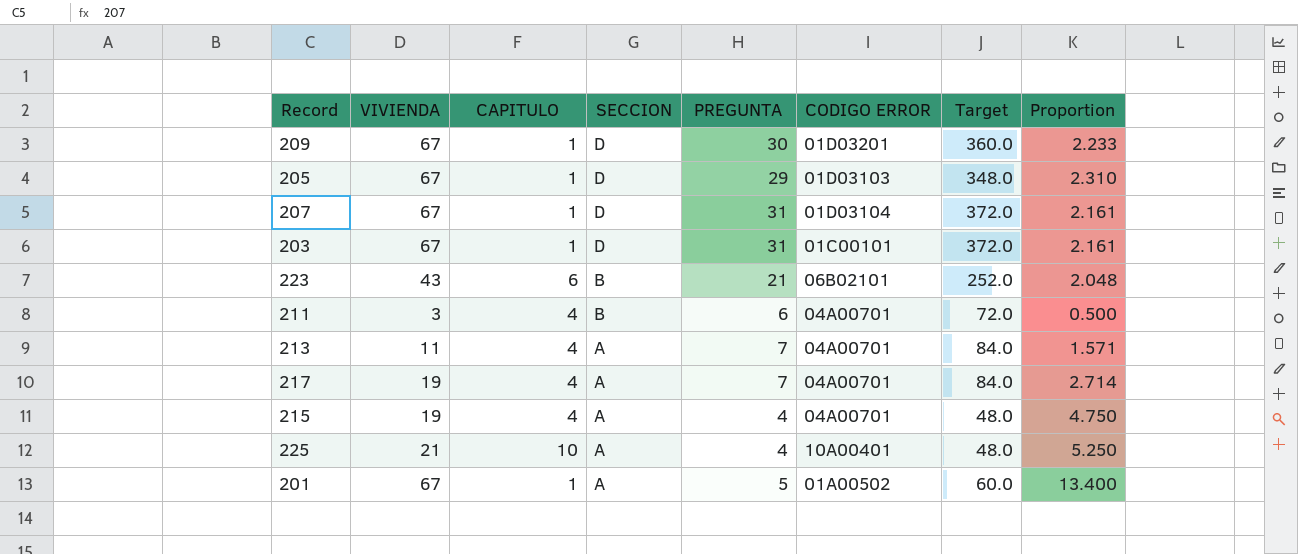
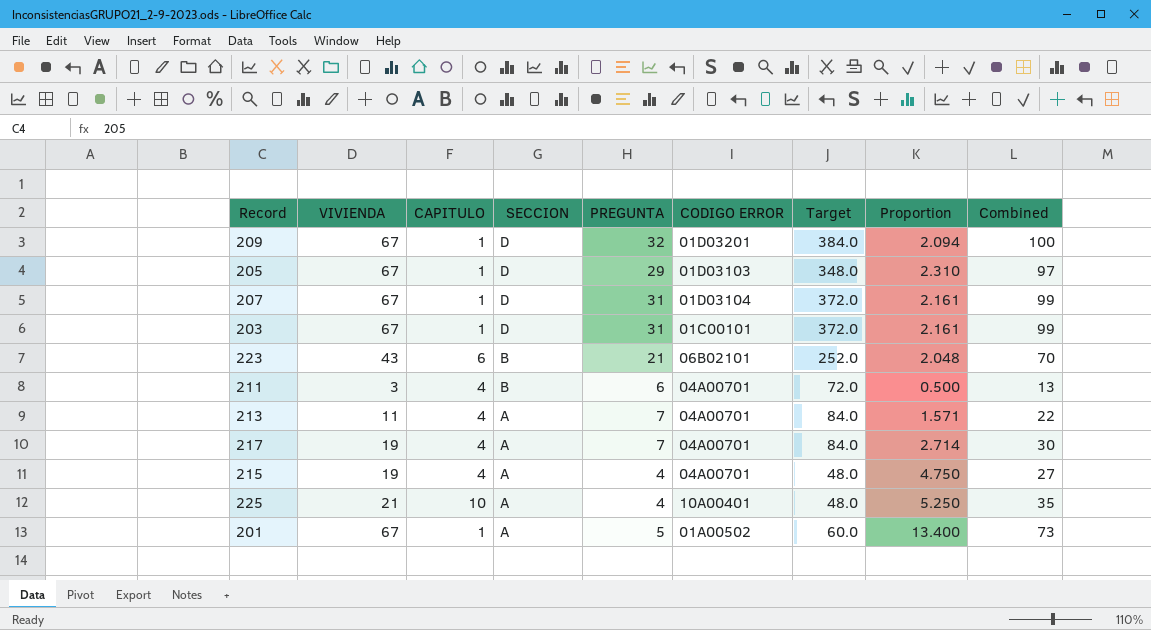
column Combined | formula: none -> [VIVIENDA] + [CAPITULO] + [PREGUNTA]
209 | PREGUNTA: 30 -> 32
209 | Target: 360.0 -> 384.0
209 | Proportion: 2.233 -> 2.094

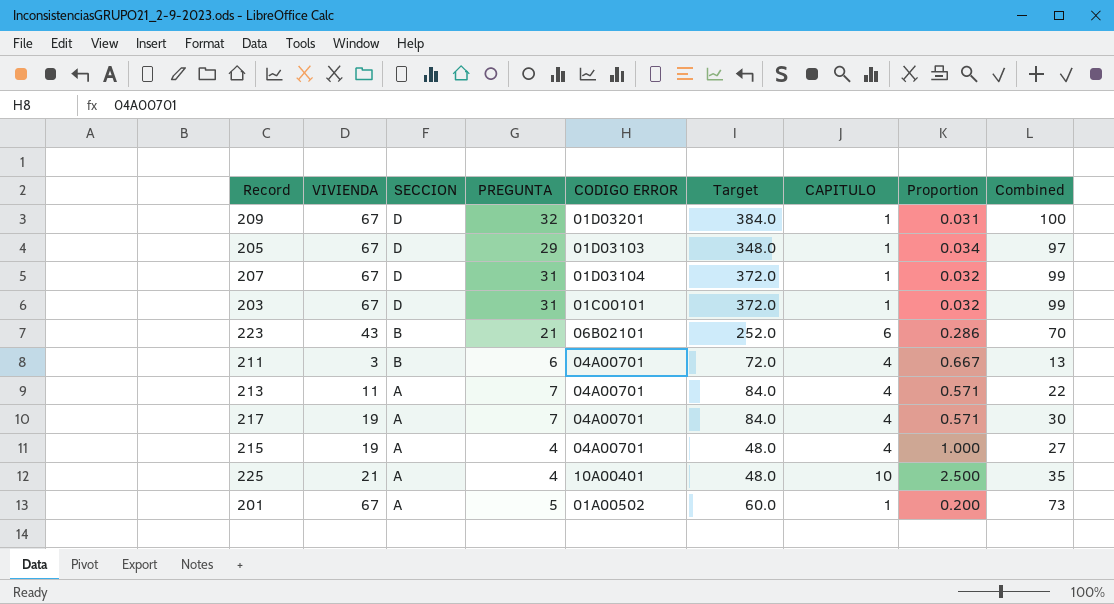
column CAPITULO | position: 3 -> 7
column Proportion | formula: [VIVIENDA] / [PREGUNTA] -> [CAPITULO] / [PREGUNTA]

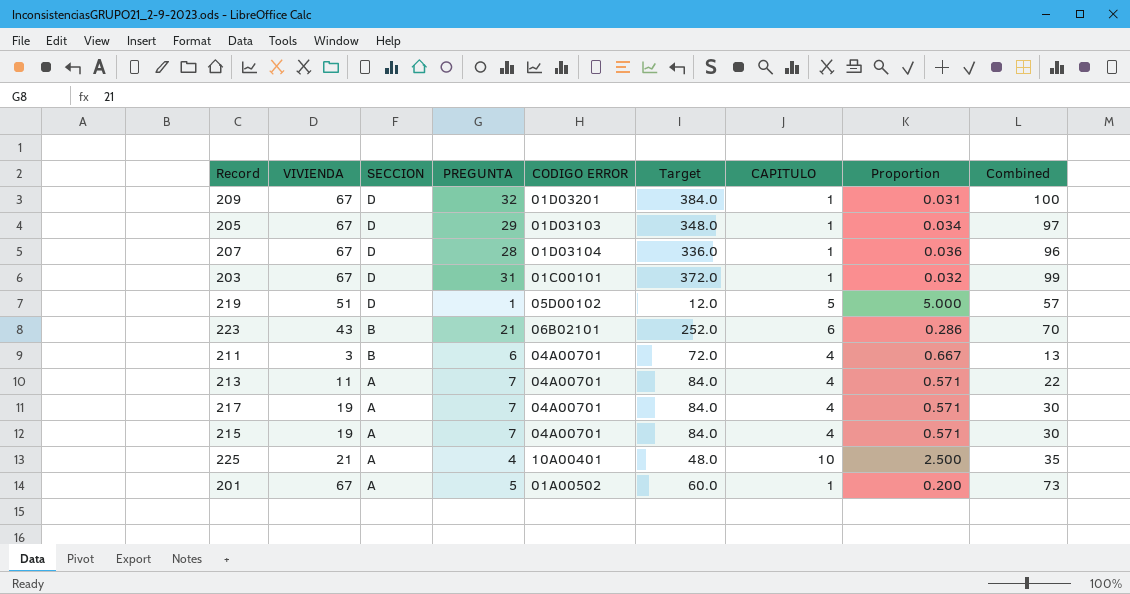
207 | PREGUNTA: 31 -> 28
207 | Target: 372.0 -> 336.0
207 | Proportion: 0.032 -> 0.036
207 | Combined: 99 -> 96
row 219: none -> 51 | D | 1 | 05D00102 | 12.0 | 5 | 5.000 | 57
215 | PREGUNTA: 4 -> 7
215 | Target: 48.0 -> 84.0
215 | Proportion: 1.000 -> 0.571
215 | Combined: 27 -> 30

